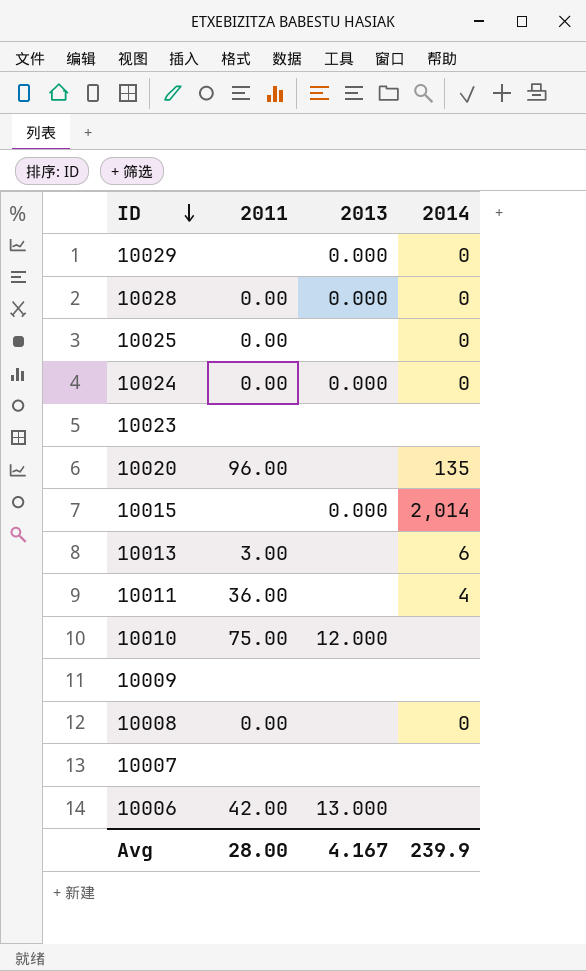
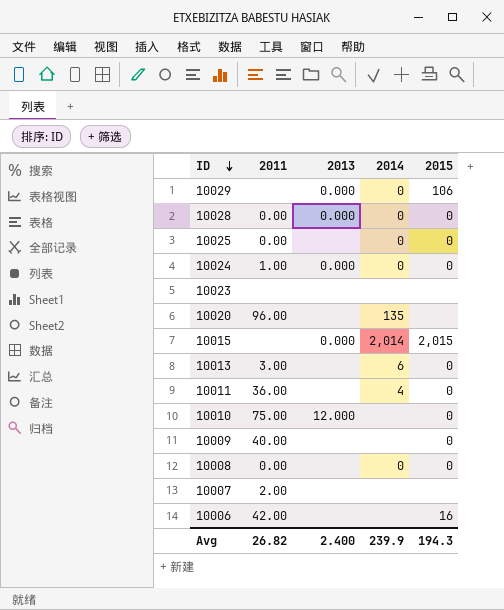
column 2015 | position: none -> 5
10024 | 2011: 0.00 -> 1.00
10009 | 2011: none -> 40.00
10007 | 2011: none -> 2.00
10006 | 2013: 13.000 -> none
Avg | 2011: 28.00 -> 26.82
Avg | 2013: 4.167 -> 2.400

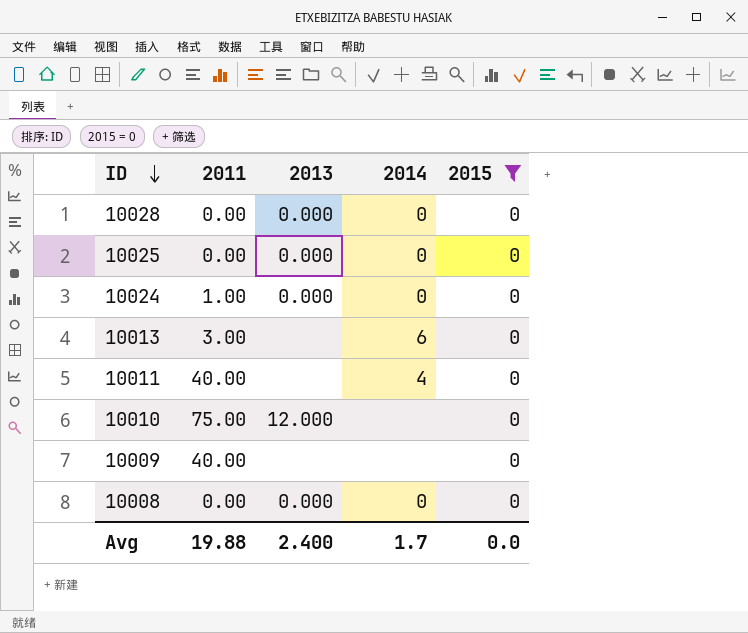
filter: none -> 2015 = 0
10025 | 2013: none -> 0.000
10011 | 2011: 36.00 -> 40.00
10008 | 2013: none -> 0.000
Avg | 2011: 26.82 -> 19.88
Avg | 2014: 239.9 -> 1.7
Avg | 2015: 194.3 -> 0.0

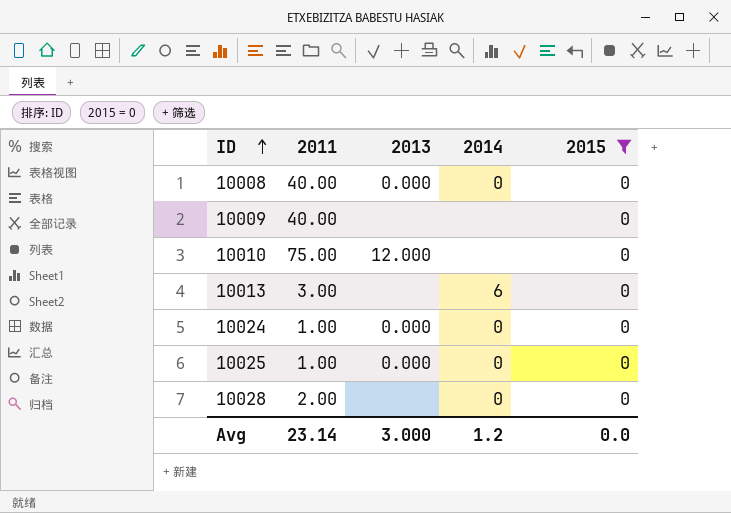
row order: ID descending -> ID ascending
row 10011: 40.00 | none | 4 | 0 -> none
10008 | 2011: 0.00 -> 40.00
10025 | 2011: 0.00 -> 1.00
10028 | 2011: 0.00 -> 2.00
10028 | 2013: 0.000 -> none
Avg | 2011: 19.88 -> 23.14
Avg | 2013: 2.400 -> 3.000
Avg | 2014: 1.7 -> 1.2

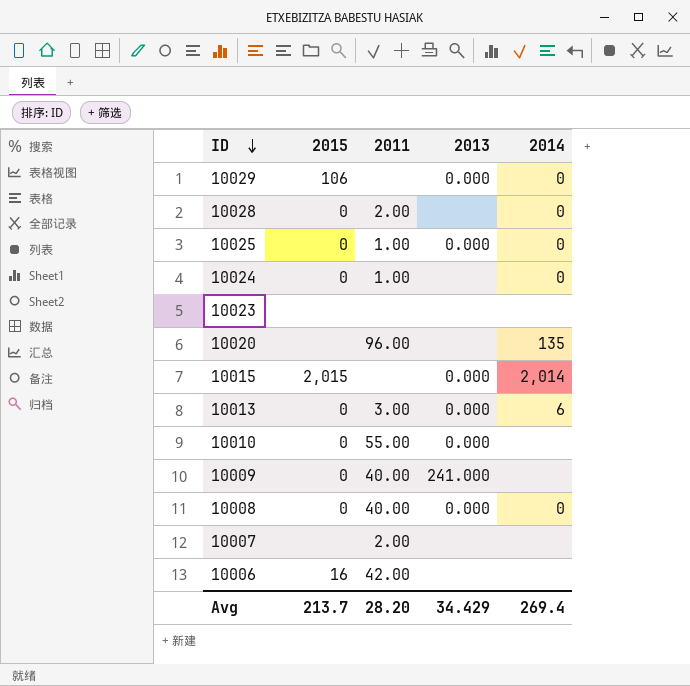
filter: 2015 = 0 -> none
row order: ID ascending -> ID descending
column 2015 | position: 5 -> 2
10024 | 2013: 0.000 -> none
10013 | 2013: none -> 0.000
10010 | 2011: 75.00 -> 55.00
10010 | 2013: 12.000 -> 0.000
10009 | 2013: none -> 241.000
Avg | 2015: 0.0 -> 213.7
Avg | 2011: 23.14 -> 28.20
Avg | 2013: 3.000 -> 34.429
Avg | 2014: 1.2 -> 269.4

